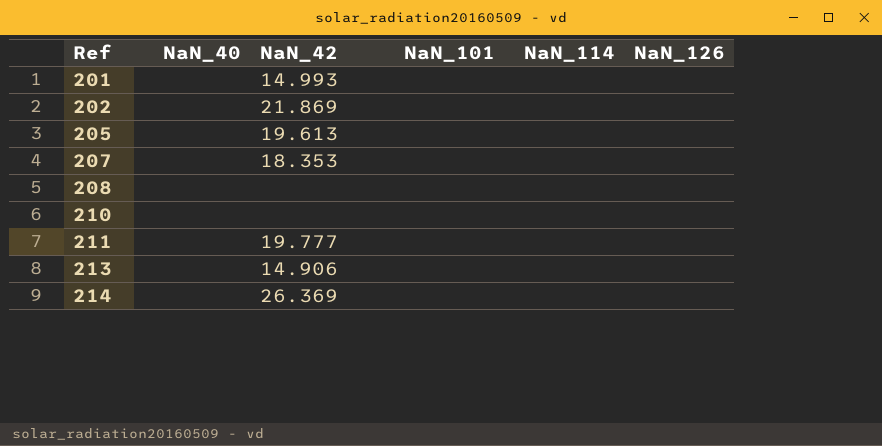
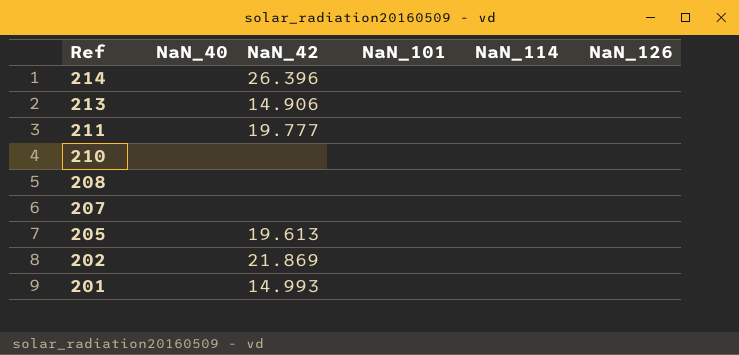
row order: Ref ascending -> Ref descending
214 | NaN_42: 26.369 -> 26.396
207 | NaN_42: 18.353 -> none

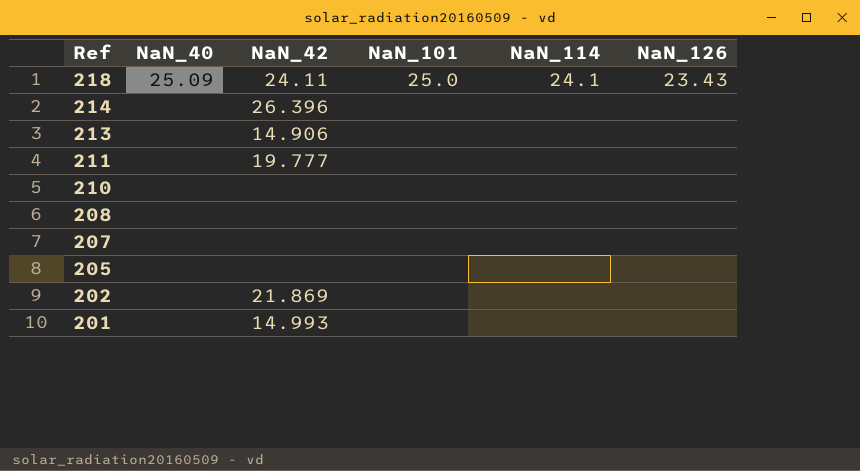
row 218: none -> 25.09 | 24.11 | 25.0 | 24.1 | 23.43
205 | NaN_42: 19.613 -> none

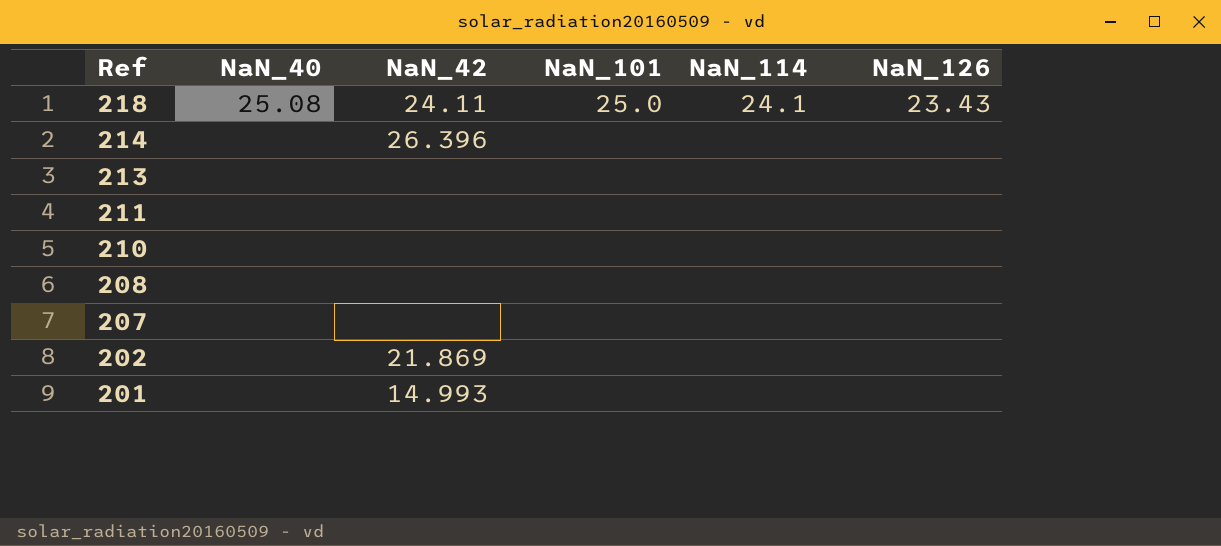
row 205: none | none | none | none | none -> none
218 | NaN_40: 25.09 -> 25.08
213 | NaN_42: 14.906 -> none
211 | NaN_42: 19.777 -> none

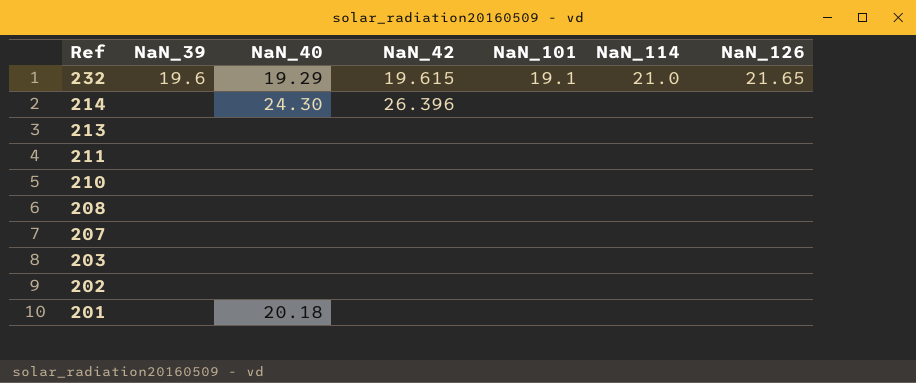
column NaN_39 | position: none -> 2
row 218: 25.08 | 24.11 | 25.0 | 24.1 | 23.43 -> none
row 232: none -> 19.6 | 19.29 | 19.615 | 19.1 | 21.0 | 21.65
214 | NaN_40: none -> 24.30
row 203: none -> none | none | none | none | none | none
202 | NaN_42: 21.869 -> none
201 | NaN_40: none -> 20.18
201 | NaN_42: 14.993 -> none

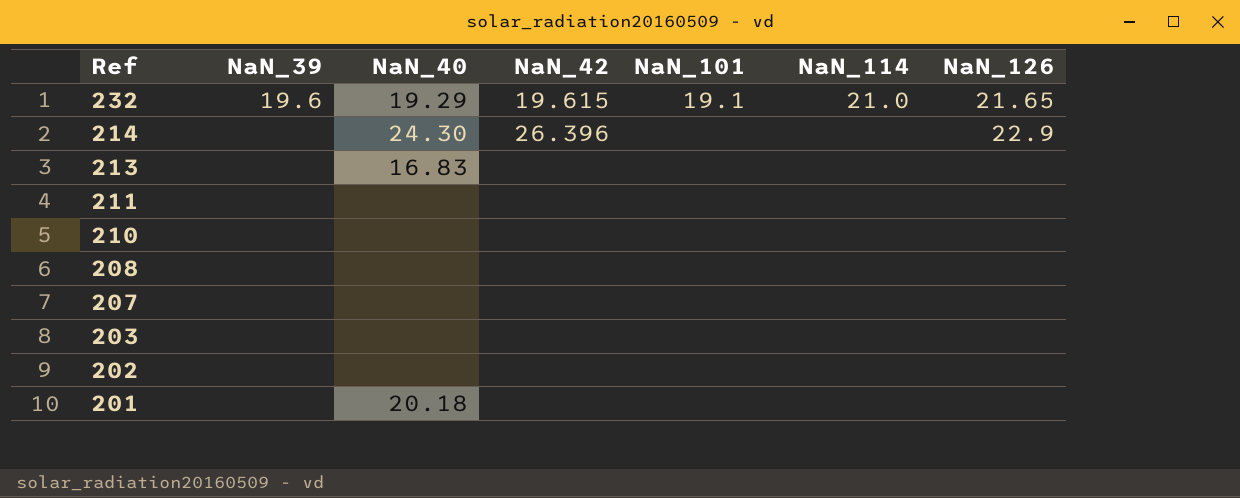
214 | NaN_126: none -> 22.9
213 | NaN_40: none -> 16.83

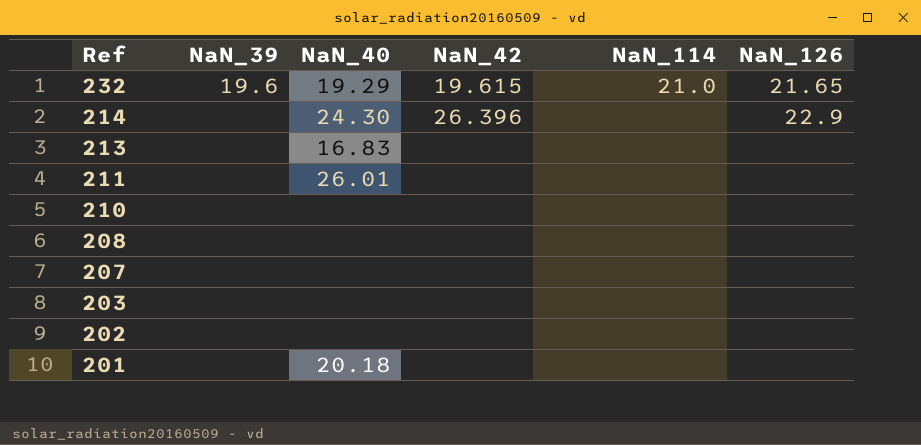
column NaN_101 | position: 5 -> none
211 | NaN_40: none -> 26.01

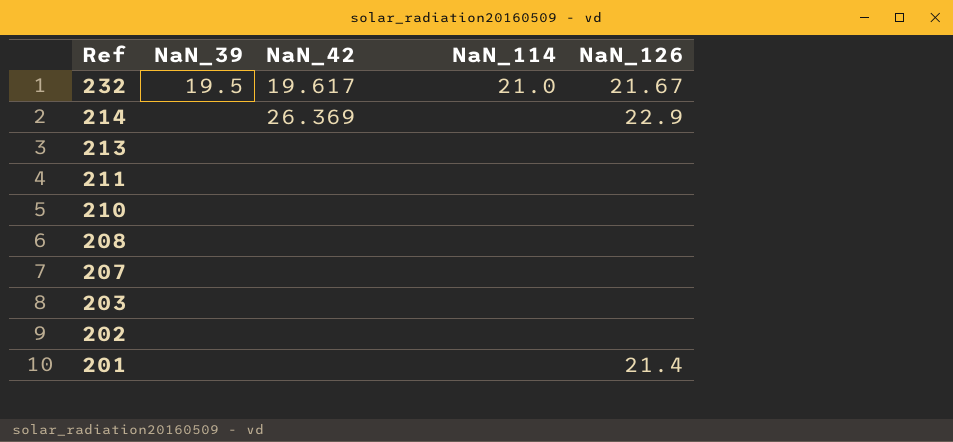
column NaN_40 | position: 3 -> none
232 | NaN_39: 19.6 -> 19.5
232 | NaN_42: 19.615 -> 19.617
232 | NaN_126: 21.65 -> 21.67
214 | NaN_42: 26.396 -> 26.369
201 | NaN_126: none -> 21.4

